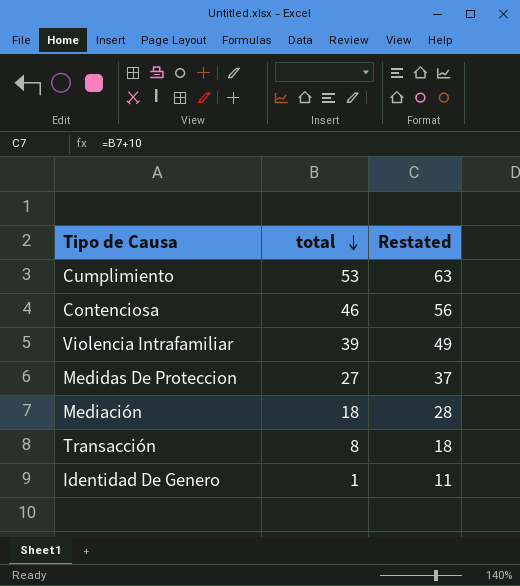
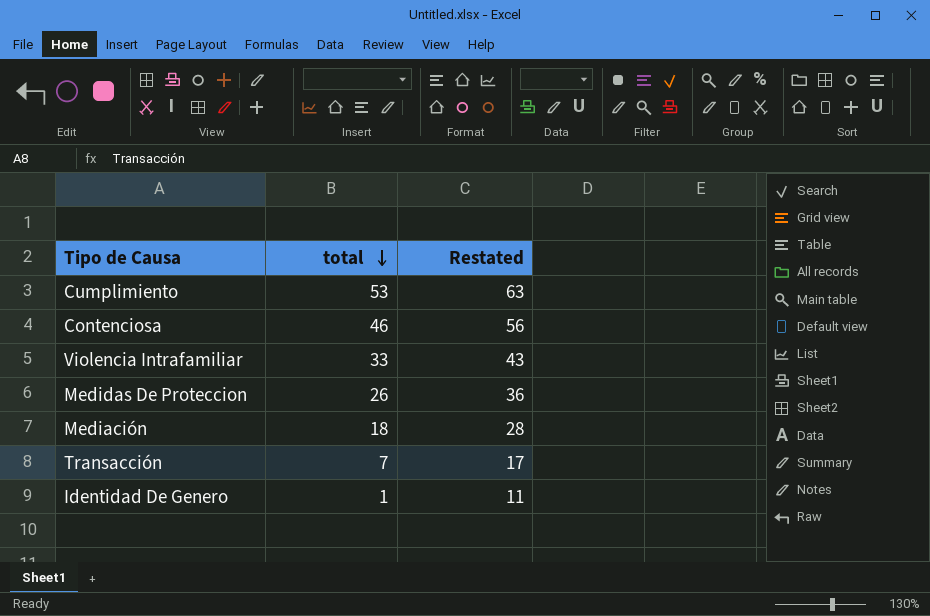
Violencia Intrafamiliar | total: 39 -> 33
Violencia Intrafamiliar | Restated: 49 -> 43
Medidas De Proteccion | total: 27 -> 26
Medidas De Proteccion | Restated: 37 -> 36
Transacción | total: 8 -> 7
Transacción | Restated: 18 -> 17

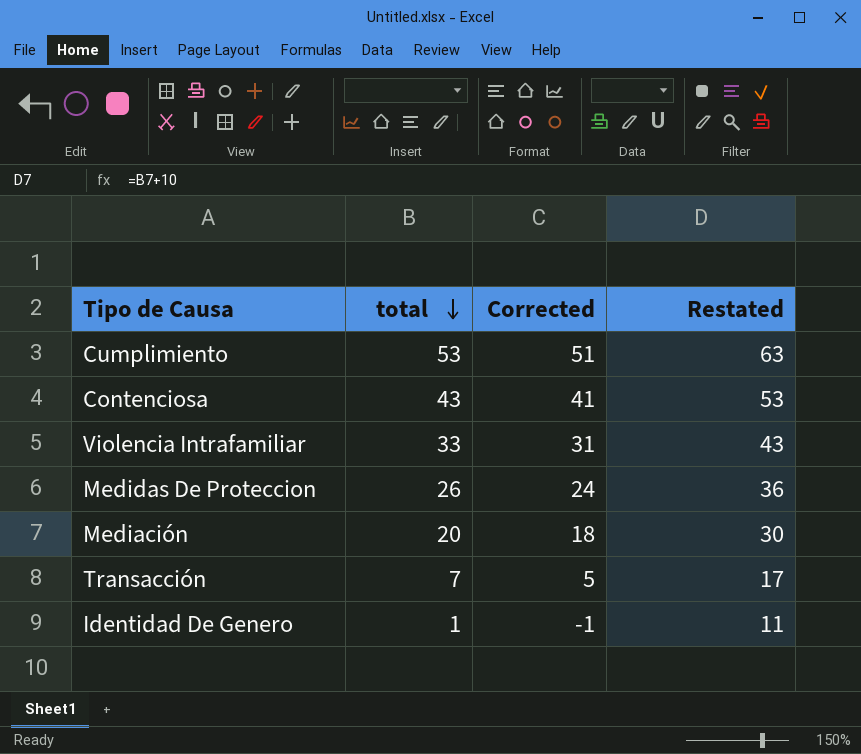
column Corrected | formula: none -> [total] - 2
Contenciosa | total: 46 -> 43
Contenciosa | Restated: 56 -> 53
Mediación | total: 18 -> 20
Mediación | Restated: 28 -> 30

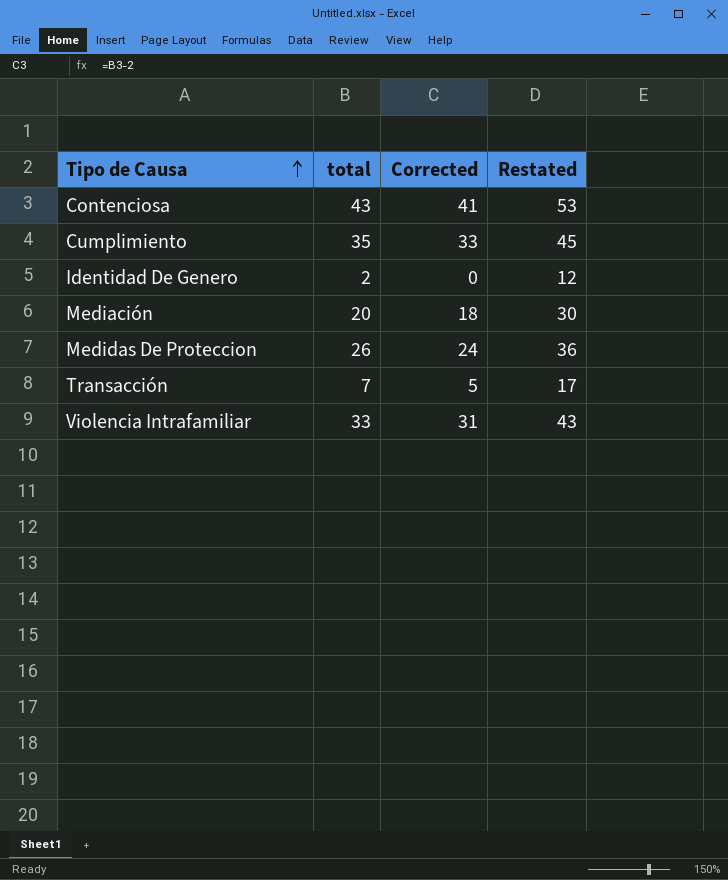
row order: total descending -> Tipo de Causa ascending
Cumplimiento | total: 53 -> 35
Cumplimiento | Corrected: 51 -> 33
Cumplimiento | Restated: 63 -> 45
Identidad De Genero | total: 1 -> 2
Identidad De Genero | Corrected: -1 -> 0
Identidad De Genero | Restated: 11 -> 12

